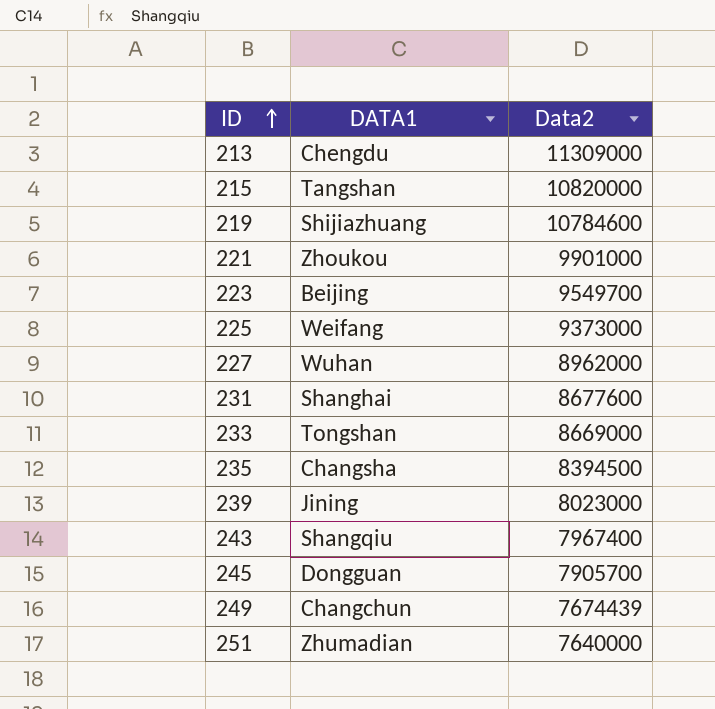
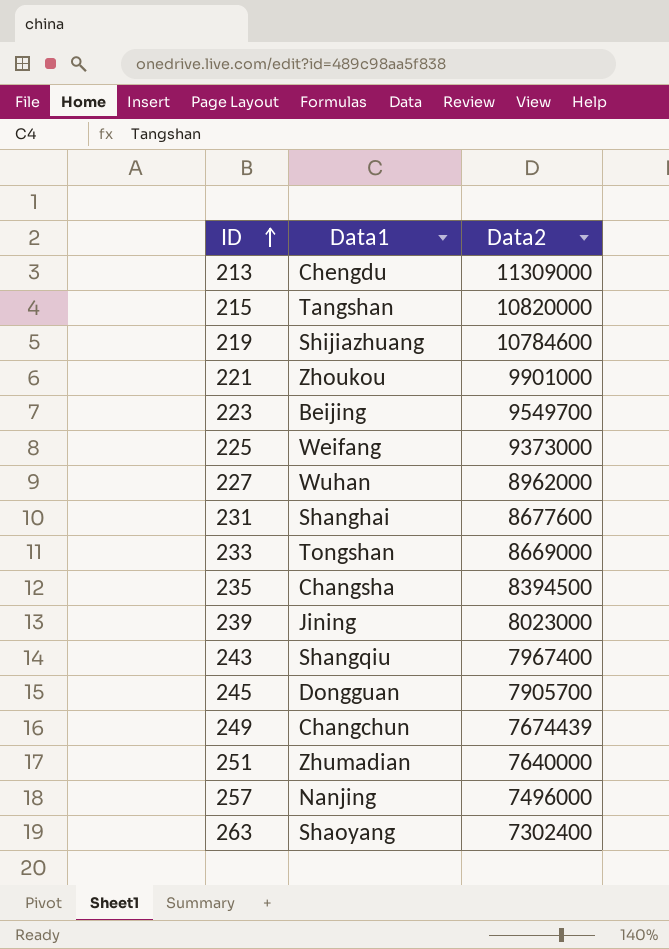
column name: DATA1 -> Data1
row 257: none -> Nanjing | 7496000
row 263: none -> Shaoyang | 7302400

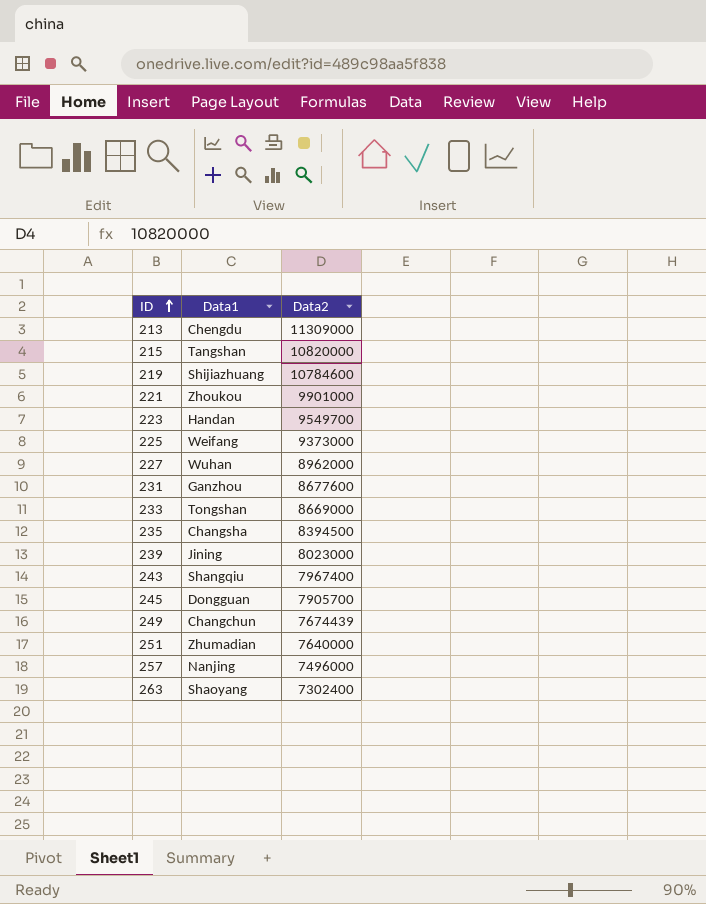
223 | Data1: Beijing -> Handan
231 | Data1: Shanghai -> Ganzhou

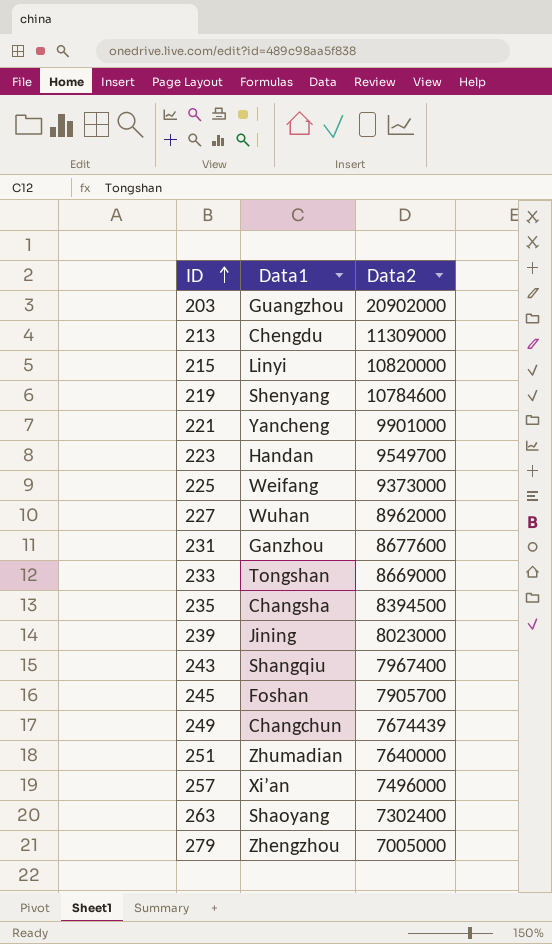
row 203: none -> Guangzhou | 20902000
215 | Data1: Tangshan -> Linyi
219 | Data1: Shijiazhuang -> Shenyang
221 | Data1: Zhoukou -> Yancheng
245 | Data1: Dongguan -> Foshan
257 | Data1: Nanjing -> Xi’an
row 279: none -> Zhengzhou | 7005000

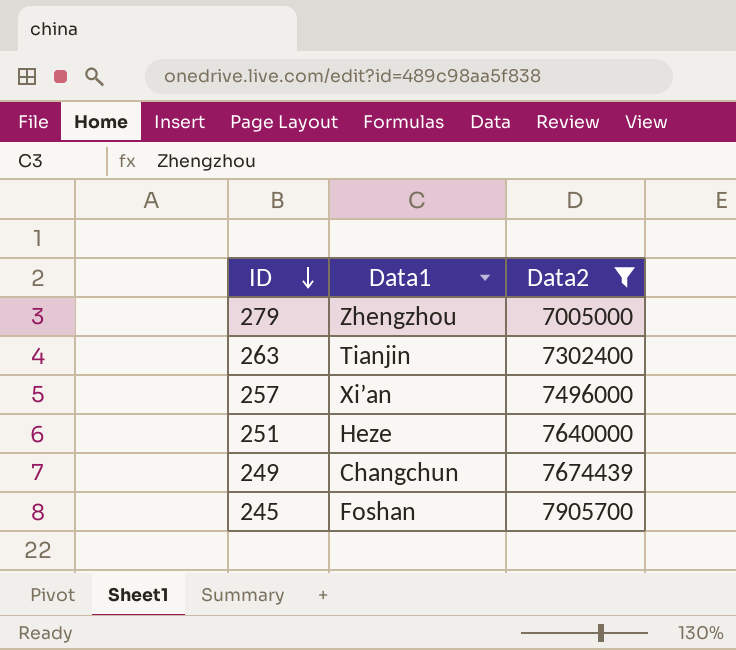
filter: none -> Data2 <= 7905700
row order: ID ascending -> ID descending
263 | Data1: Shaoyang -> Tianjin
251 | Data1: Zhumadian -> Heze

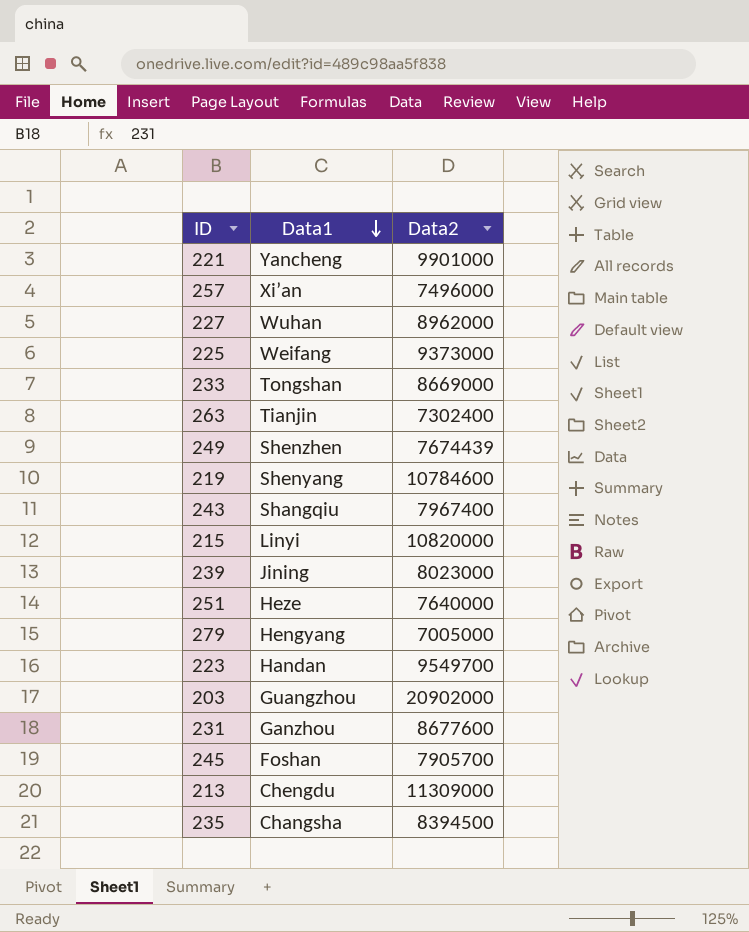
filter: Data2 <= 7905700 -> none
row order: ID descending -> Data1 descending
249 | Data1: Changchun -> Shenzhen
279 | Data1: Zhengzhou -> Hengyang

